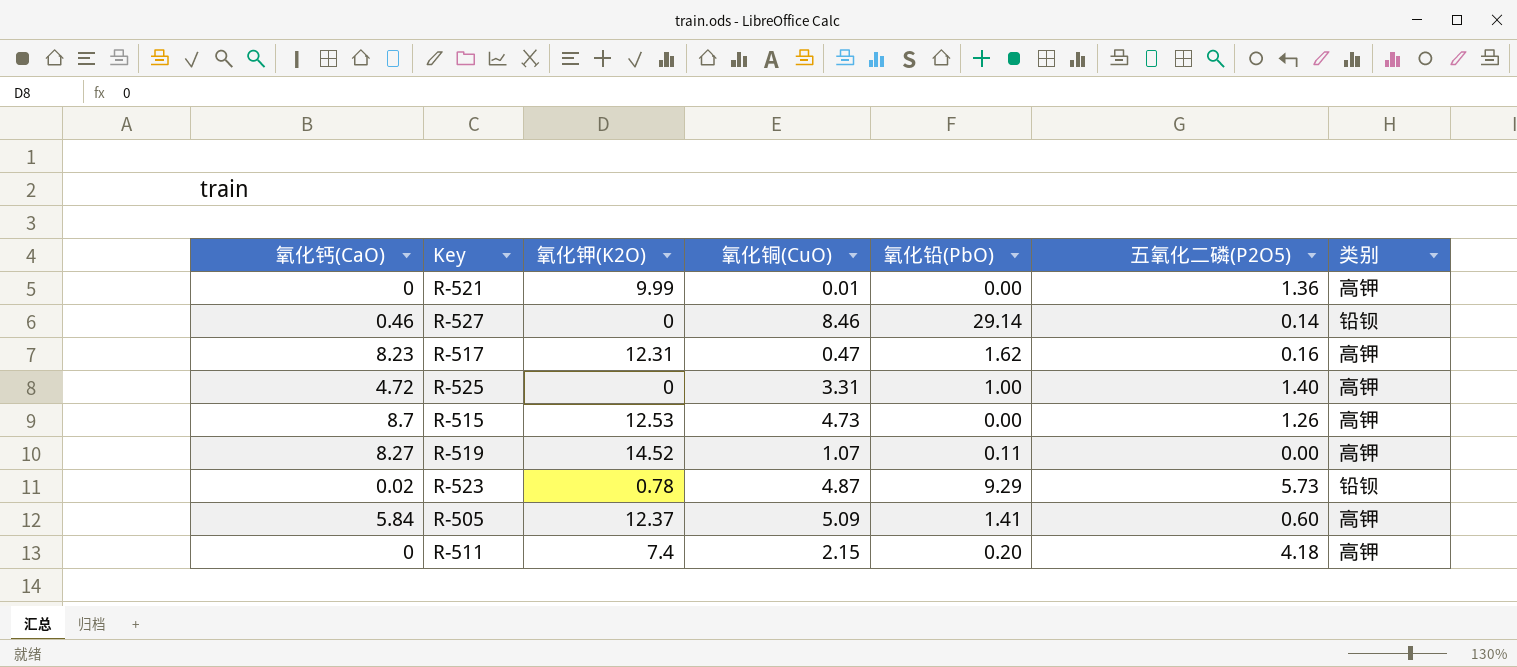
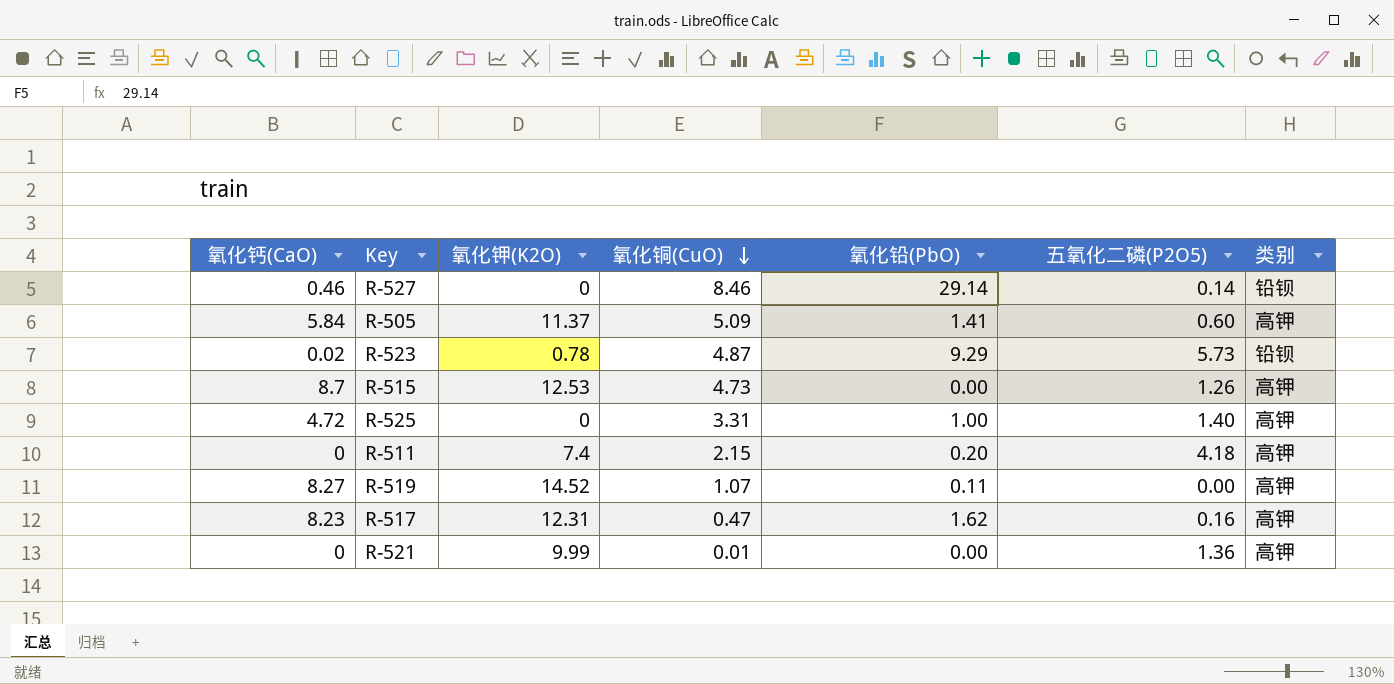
row order: none -> 氧化铜(CuO) descending
R-505 | 氧化钾(K2O): 12.37 -> 11.37

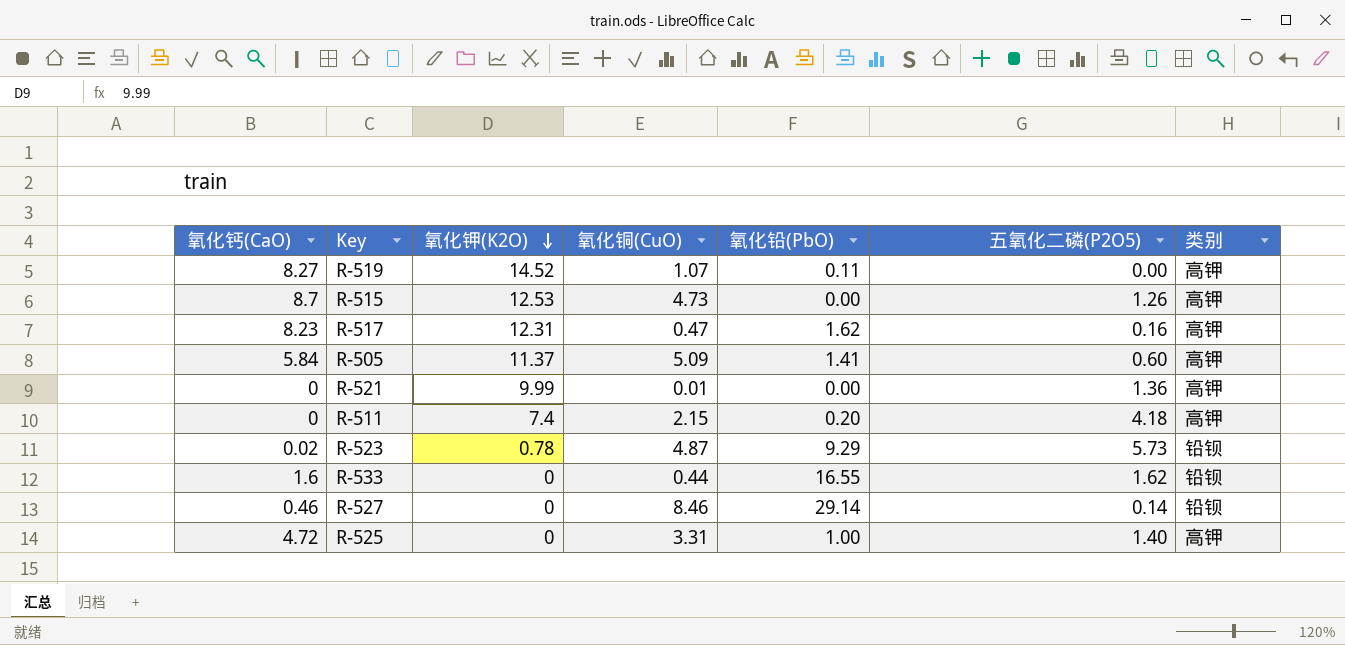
row order: 氧化铜(CuO) descending -> 氧化钾(K2O) descending
row R-533: none -> 1.6 | 0 | 0.44 | 16.55 | 1.62 | 铅钡

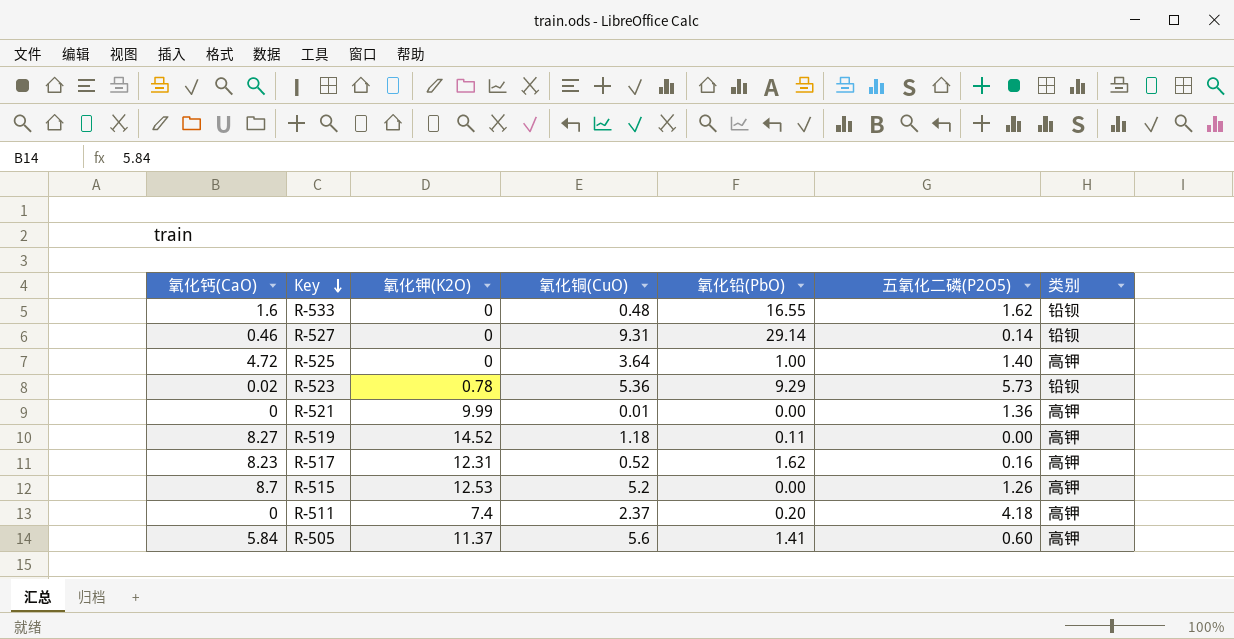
row order: 氧化钾(K2O) descending -> Key descending
R-533 | 氧化铜(CuO): 0.44 -> 0.48
R-527 | 氧化铜(CuO): 8.46 -> 9.31
R-525 | 氧化铜(CuO): 3.31 -> 3.64
R-523 | 氧化铜(CuO): 4.87 -> 5.36
R-519 | 氧化铜(CuO): 1.07 -> 1.18
R-517 | 氧化铜(CuO): 0.47 -> 0.52
R-515 | 氧化铜(CuO): 4.73 -> 5.2
R-511 | 氧化铜(CuO): 2.15 -> 2.37
R-505 | 氧化铜(CuO): 5.09 -> 5.6

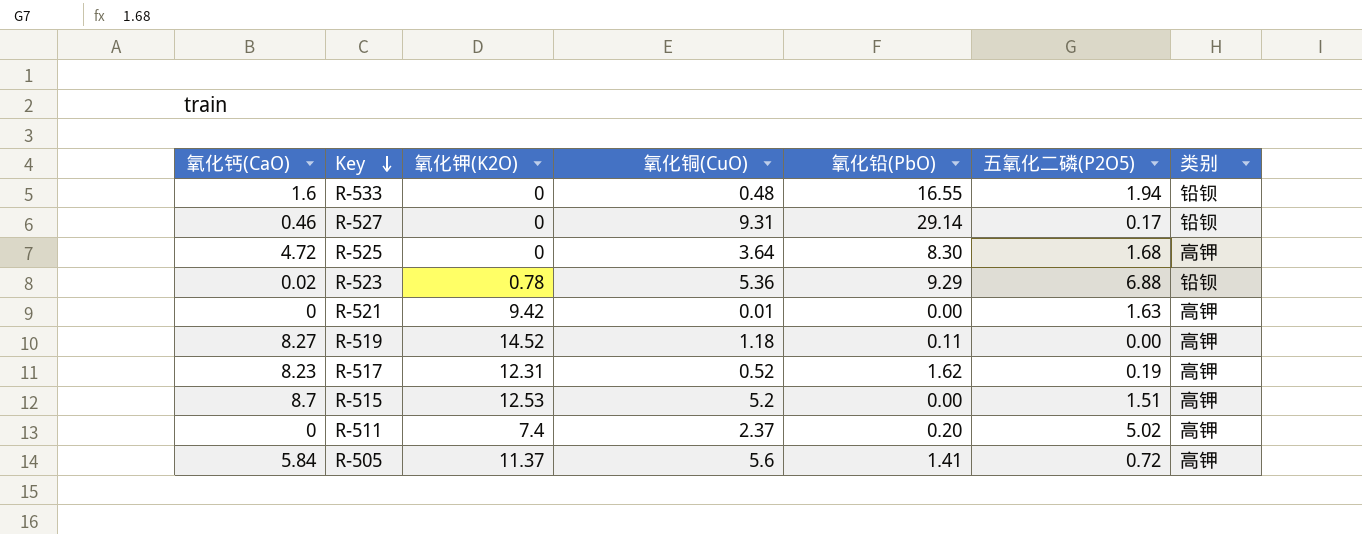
R-533 | 五氧化二磷(P2O5): 1.62 -> 1.94
R-527 | 五氧化二磷(P2O5): 0.14 -> 0.17
R-525 | 氧化铅(PbO): 1.00 -> 8.30
R-525 | 五氧化二磷(P2O5): 1.40 -> 1.68
R-523 | 五氧化二磷(P2O5): 5.73 -> 6.88
R-521 | 氧化钾(K2O): 9.99 -> 9.42
R-521 | 五氧化二磷(P2O5): 1.36 -> 1.63
R-517 | 五氧化二磷(P2O5): 0.16 -> 0.19
R-515 | 五氧化二磷(P2O5): 1.26 -> 1.51
R-511 | 五氧化二磷(P2O5): 4.18 -> 5.02
R-505 | 五氧化二磷(P2O5): 0.60 -> 0.72

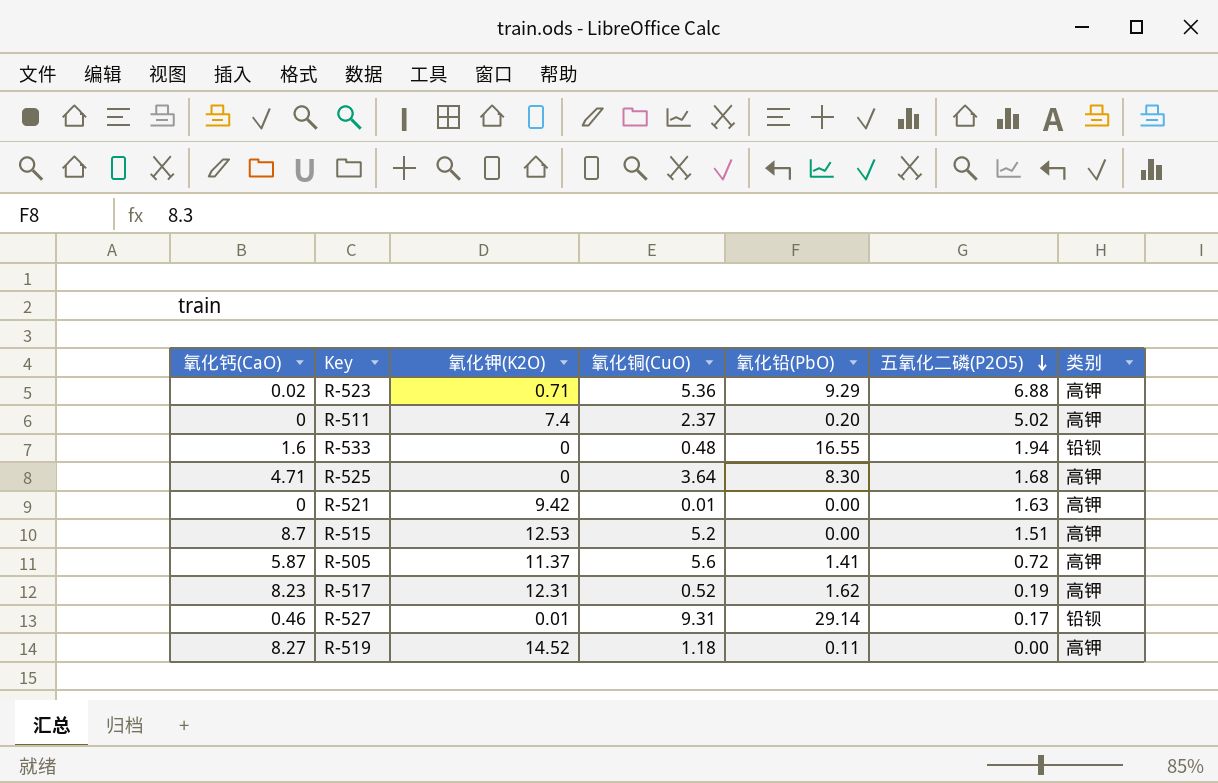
row order: Key descending -> 五氧化二磷(P2O5) descending
R-523 | 氧化钾(K2O): 0.78 -> 0.71
R-523 | 类别: 铅钡 -> 高钾
R-525 | 氧化钙(CaO): 4.72 -> 4.71
R-505 | 氧化钙(CaO): 5.84 -> 5.87
R-527 | 氧化钾(K2O): 0 -> 0.01

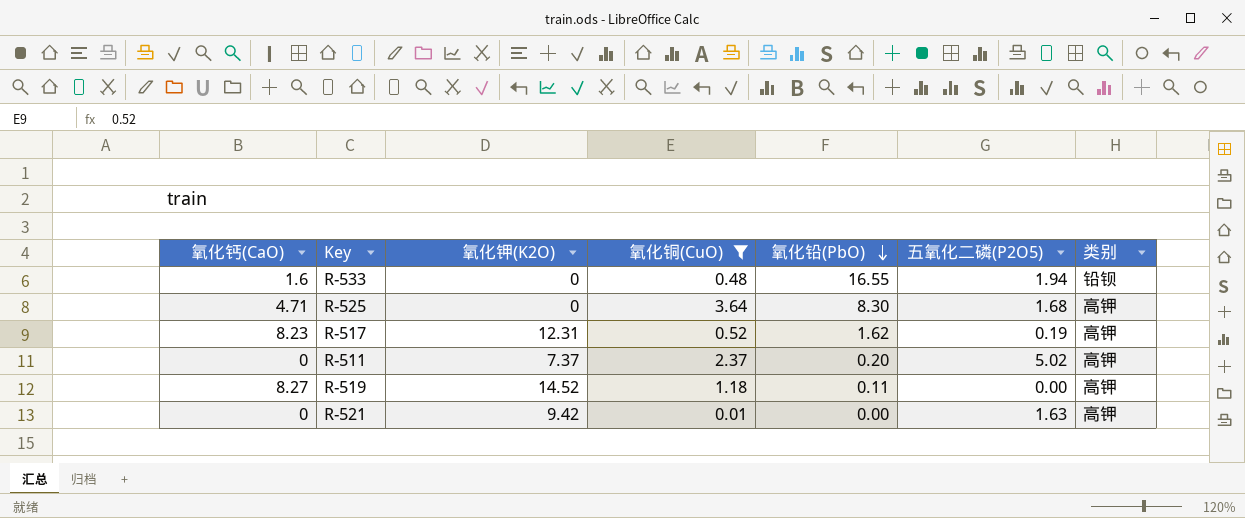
filter: none -> 氧化铜(CuO) <= 3.64
row order: 五氧化二磷(P2O5) descending -> 氧化铅(PbO) descending
R-511 | 氧化钾(K2O): 7.4 -> 7.37

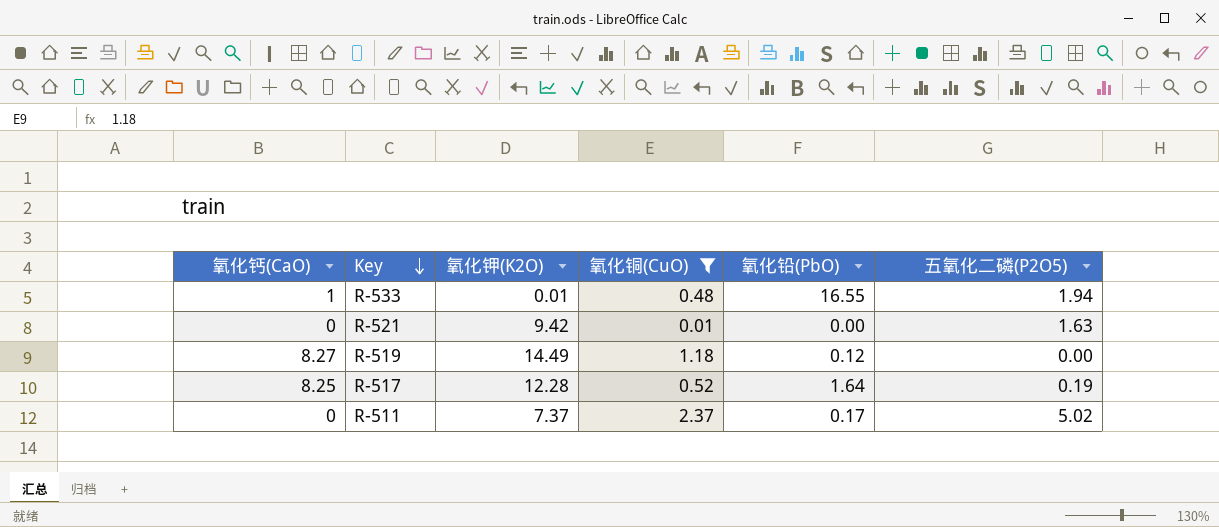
row order: 氧化铅(PbO) descending -> Key descending
column 类别 | position: 7 -> none
row R-525: 4.71 | 0 | 3.64 | 8.30 | 1.68 | 高钾 -> none
R-533 | 氧化钙(CaO): 1.6 -> 1
R-533 | 氧化钾(K2O): 0 -> 0.01
R-519 | 氧化钾(K2O): 14.52 -> 14.49
R-519 | 氧化铅(PbO): 0.11 -> 0.12
R-517 | 氧化钙(CaO): 8.23 -> 8.25
R-517 | 氧化钾(K2O): 12.31 -> 12.28
R-517 | 氧化铅(PbO): 1.62 -> 1.64
R-511 | 氧化铅(PbO): 0.20 -> 0.17

